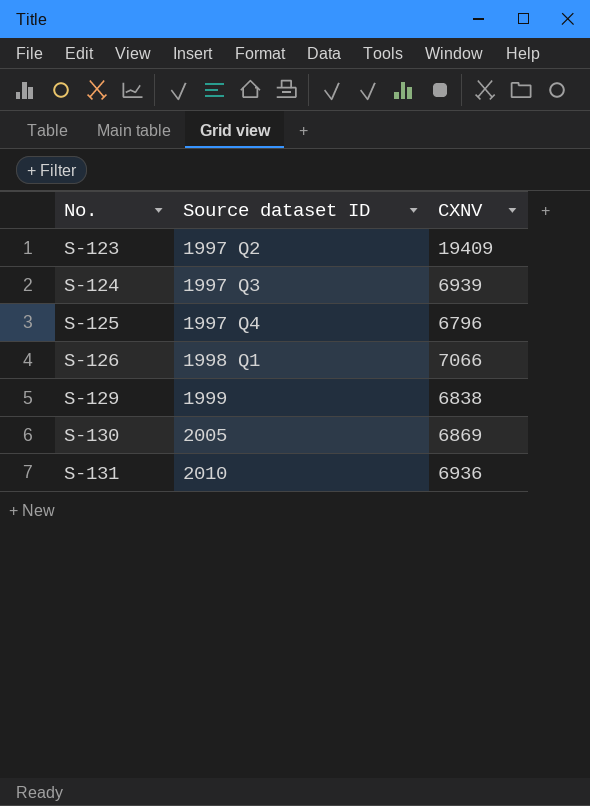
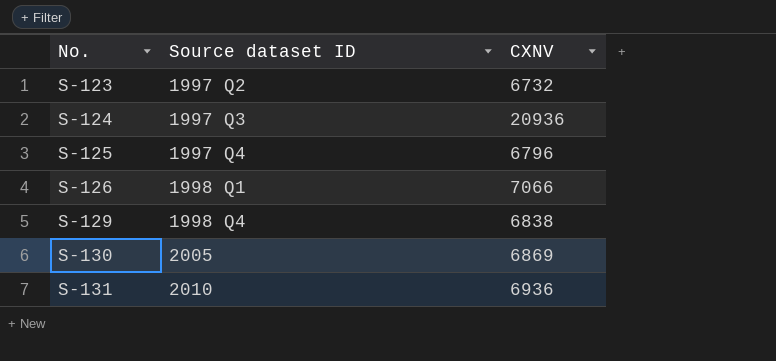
S-123 | CXNV: 19409 -> 6732
S-124 | CXNV: 6939 -> 20936
S-129 | Source dataset ID: 1999 -> 1998 Q4

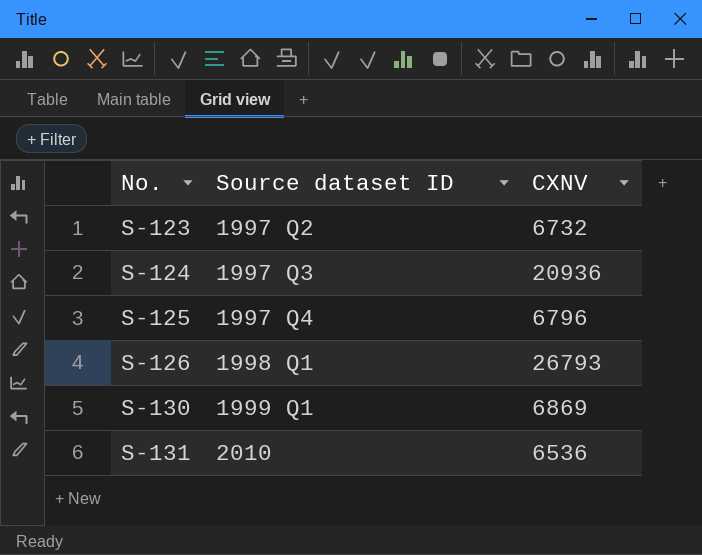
row S-129: 1998 Q4 | 6838 -> none
S-126 | CXNV: 7066 -> 26793
S-130 | Source dataset ID: 2005 -> 1999 Q1
S-131 | CXNV: 6936 -> 6536

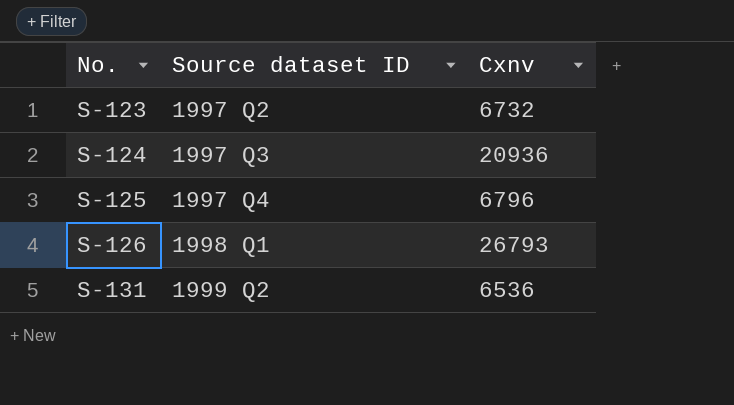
column name: CXNV -> Cxnv
row S-130: 1999 Q1 | 6869 -> none
S-131 | Source dataset ID: 2010 -> 1999 Q2

